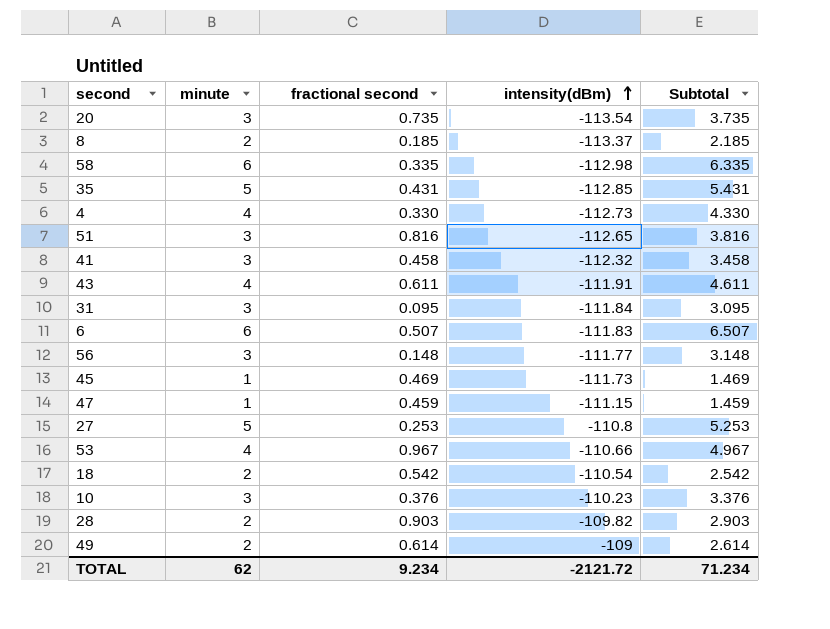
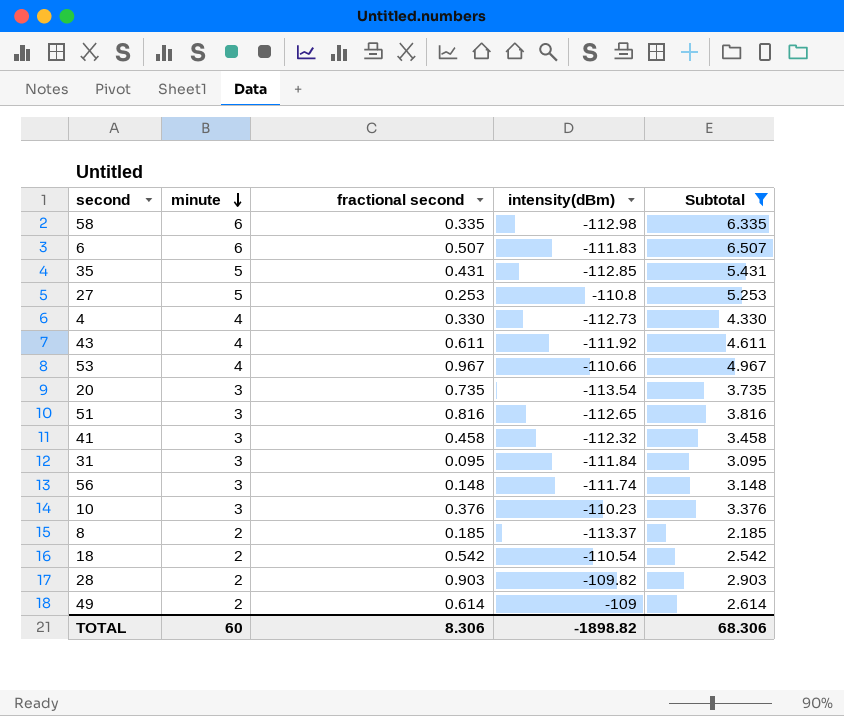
filter: none -> Subtotal >= 2.185
row order: intensity(dBm) ascending -> minute descending
43 | intensity(dBm): -111.91 -> -111.92
56 | intensity(dBm): -111.77 -> -111.74
TOTAL | minute: 62 -> 60
TOTAL | fractional second: 9.234 -> 8.306
TOTAL | intensity(dBm): -2121.72 -> -1898.82
TOTAL | Subtotal: 71.234 -> 68.306

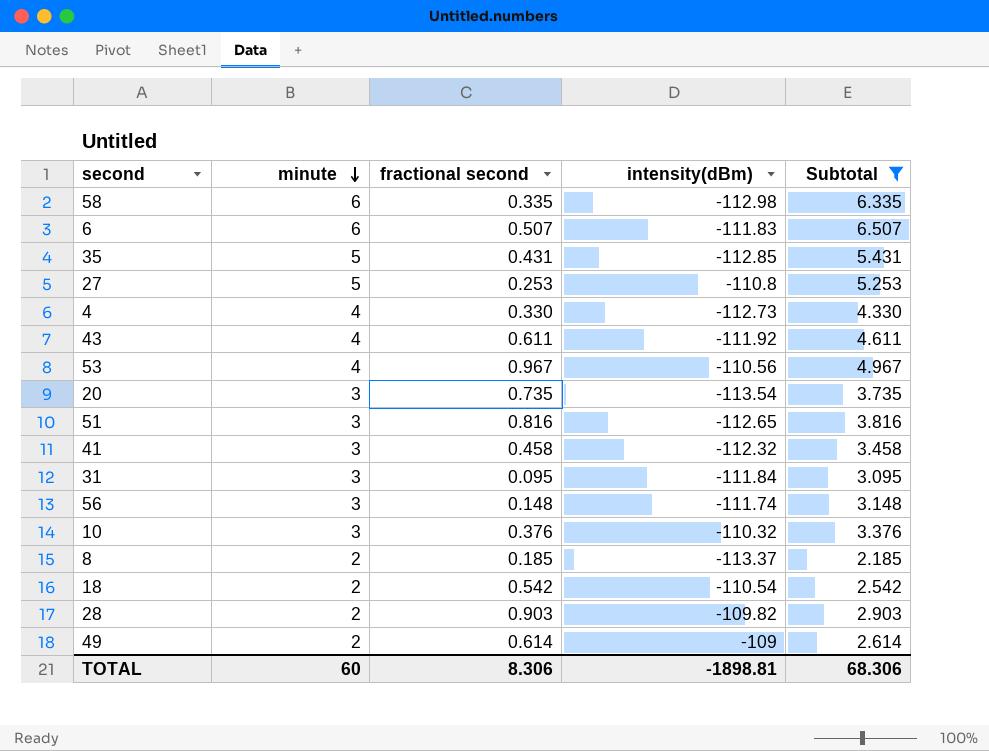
53 | intensity(dBm): -110.66 -> -110.56
10 | intensity(dBm): -110.23 -> -110.32
TOTAL | intensity(dBm): -1898.82 -> -1898.81

